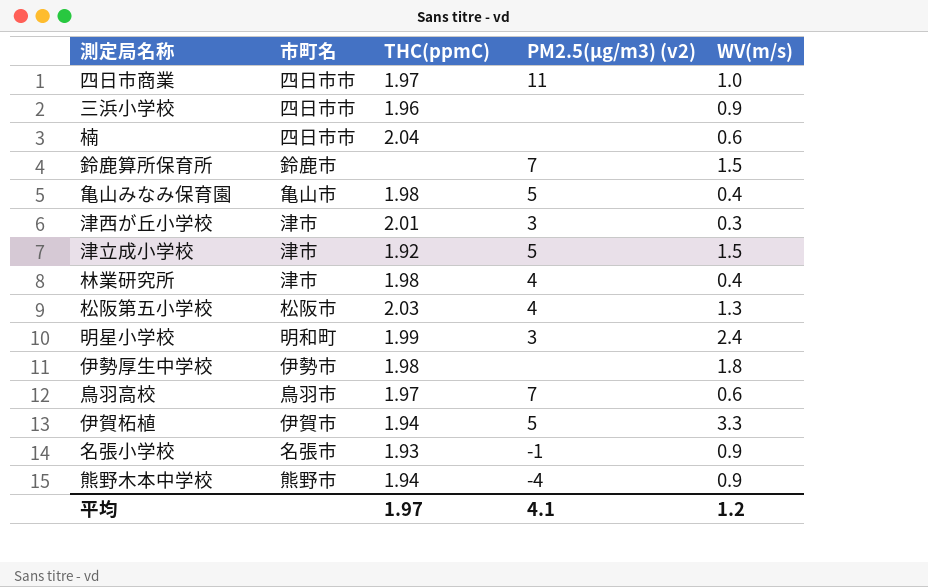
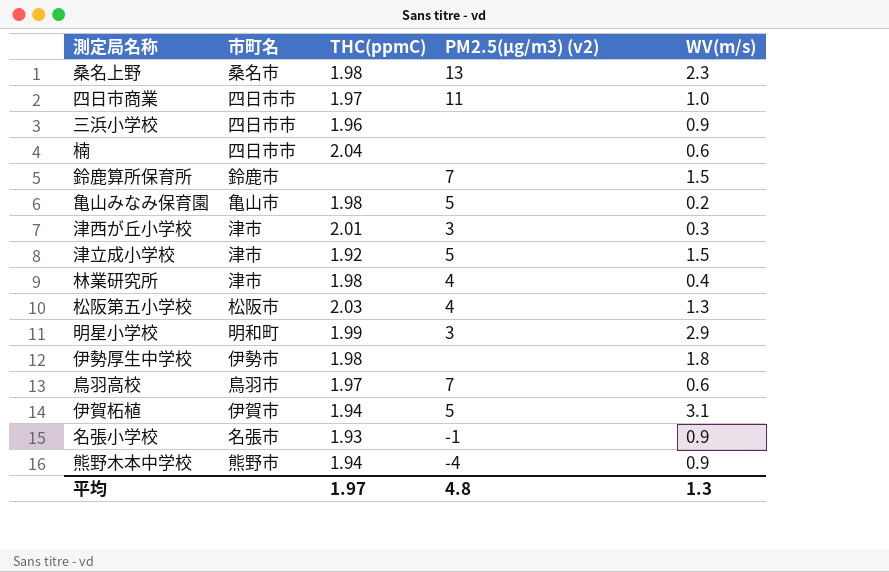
row 桑名上野: none -> 桑名市 | 1.98 | 13 | 2.3
亀山みなみ保育園 | WV(m/s): 0.4 -> 0.2
明星小学校 | WV(m/s): 2.4 -> 2.9
伊賀柘植 | WV(m/s): 3.3 -> 3.1
平均 | PM2.5(μg/m3) (v2): 4.1 -> 4.8
平均 | WV(m/s): 1.2 -> 1.3

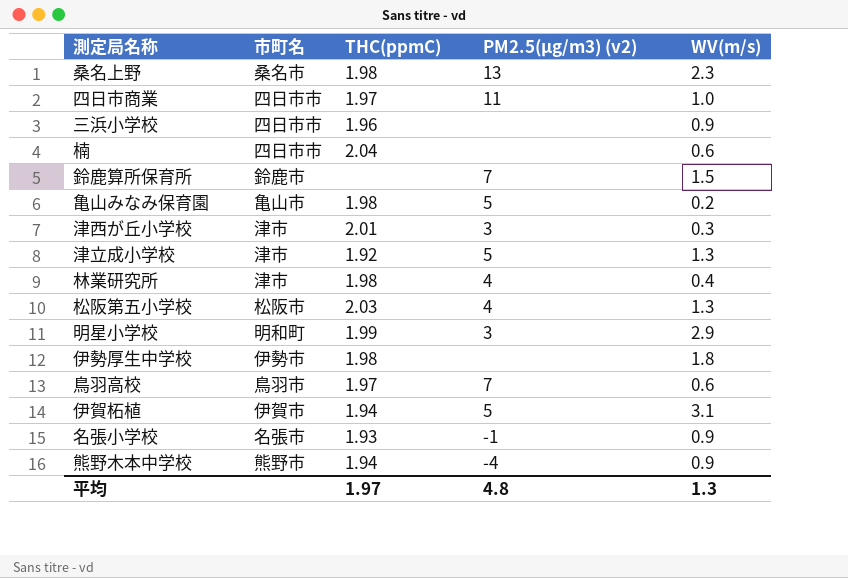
津立成小学校 | WV(m/s): 1.5 -> 1.3

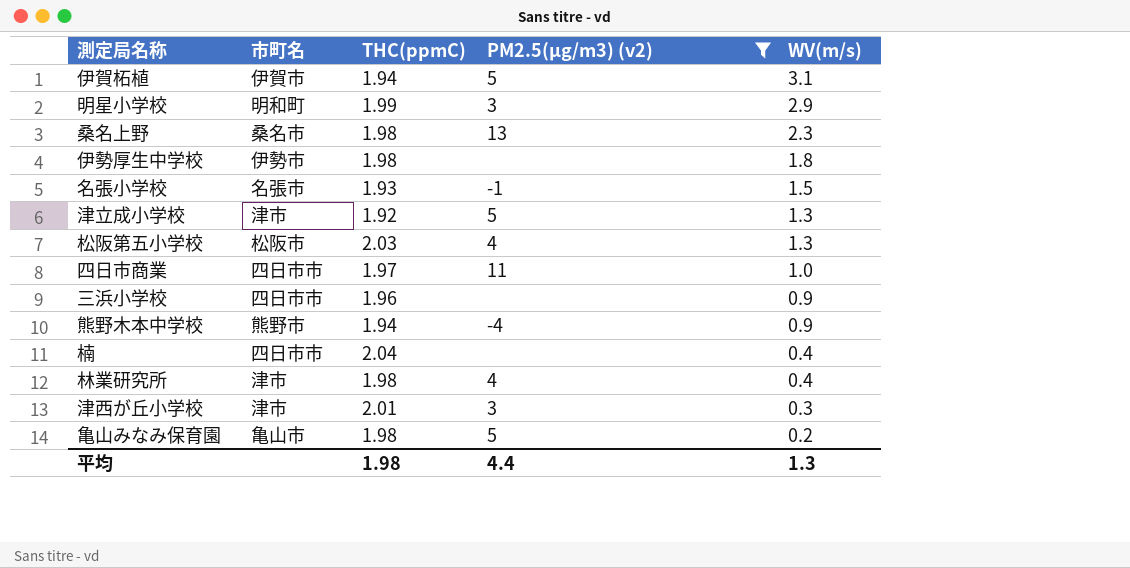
filter: none -> PM2.5(μg/m3) (v2) != 7
row order: none -> WV(m/s) descending
名張小学校 | WV(m/s): 0.9 -> 1.5
楠 | WV(m/s): 0.6 -> 0.4
平均 | THC(ppmC): 1.97 -> 1.98
平均 | PM2.5(μg/m3) (v2): 4.8 -> 4.4

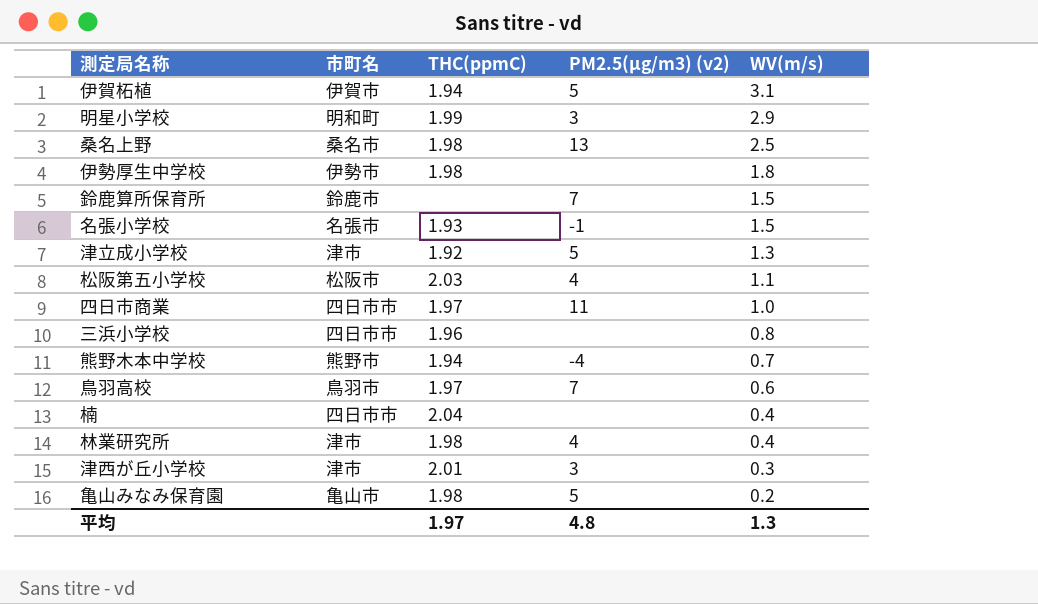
filter: PM2.5(μg/m3) (v2) != 7 -> none
桑名上野 | WV(m/s): 2.3 -> 2.5
松阪第五小学校 | WV(m/s): 1.3 -> 1.1
三浜小学校 | WV(m/s): 0.9 -> 0.8
熊野木本中学校 | WV(m/s): 0.9 -> 0.7
平均 | THC(ppmC): 1.98 -> 1.97
平均 | PM2.5(μg/m3) (v2): 4.4 -> 4.8

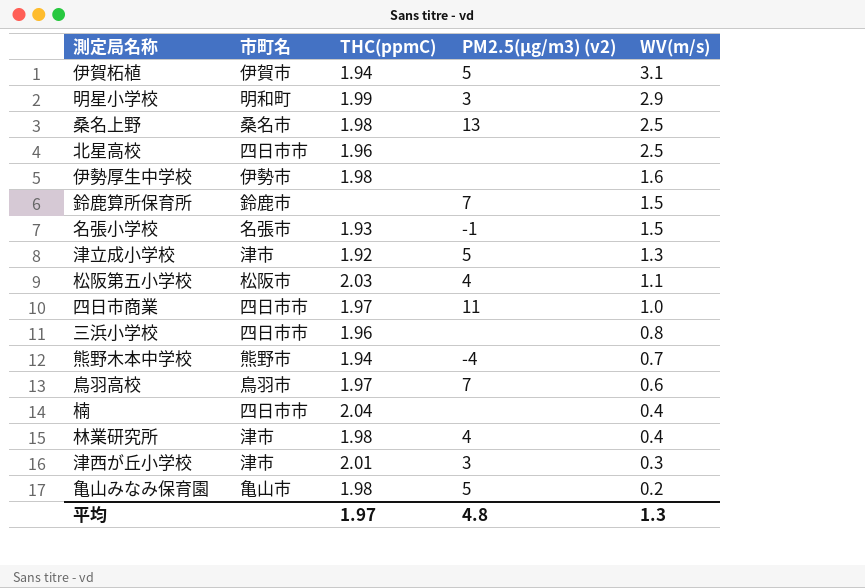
row 北星高校: none -> 四日市市 | 1.96 | none | 2.5
伊勢厚生中学校 | WV(m/s): 1.8 -> 1.6

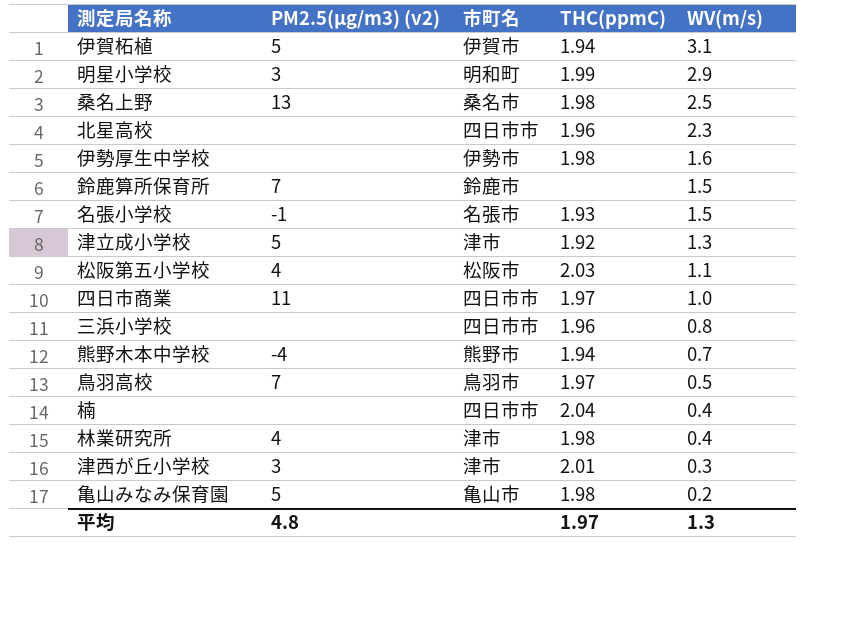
column PM2.5(μg/m3) (v2) | position: 4 -> 2
北星高校 | WV(m/s): 2.5 -> 2.3
鳥羽高校 | WV(m/s): 0.6 -> 0.5

